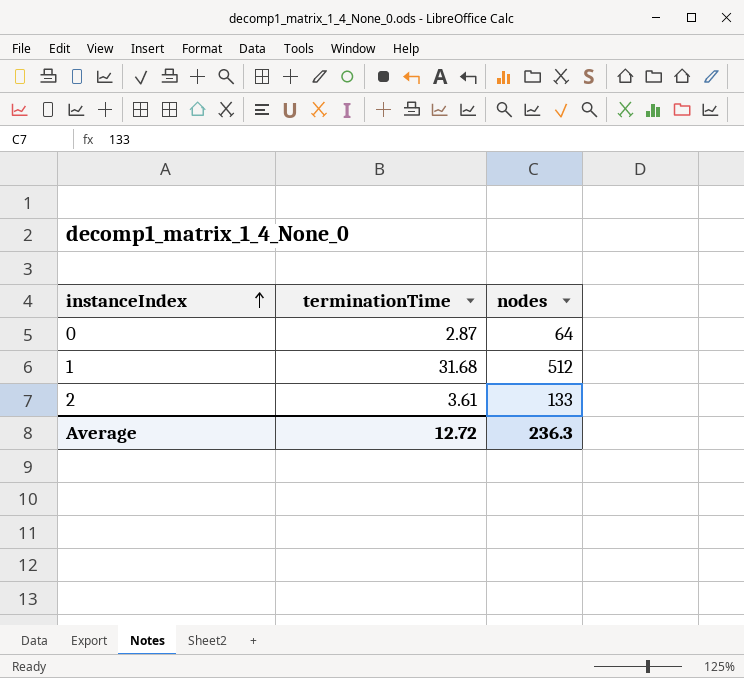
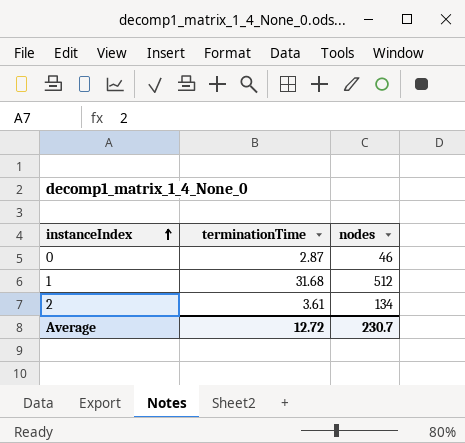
0 | nodes: 64 -> 46
2 | nodes: 133 -> 134
Average | nodes: 236.3 -> 230.7

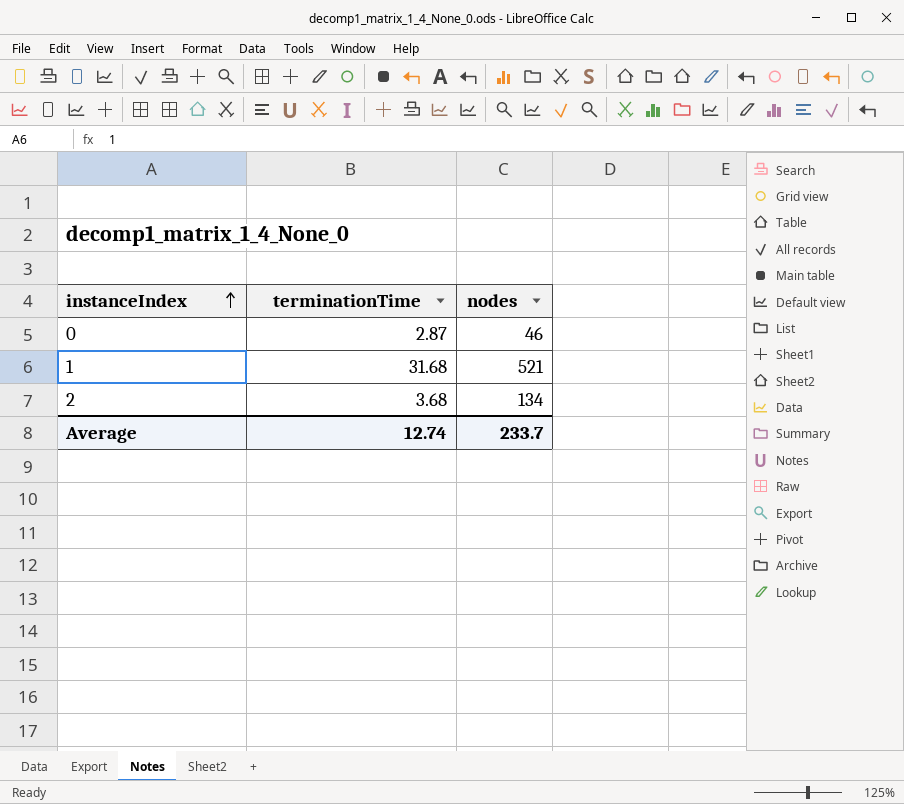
1 | nodes: 512 -> 521
2 | terminationTime: 3.61 -> 3.68
Average | terminationTime: 12.72 -> 12.74
Average | nodes: 230.7 -> 233.7

